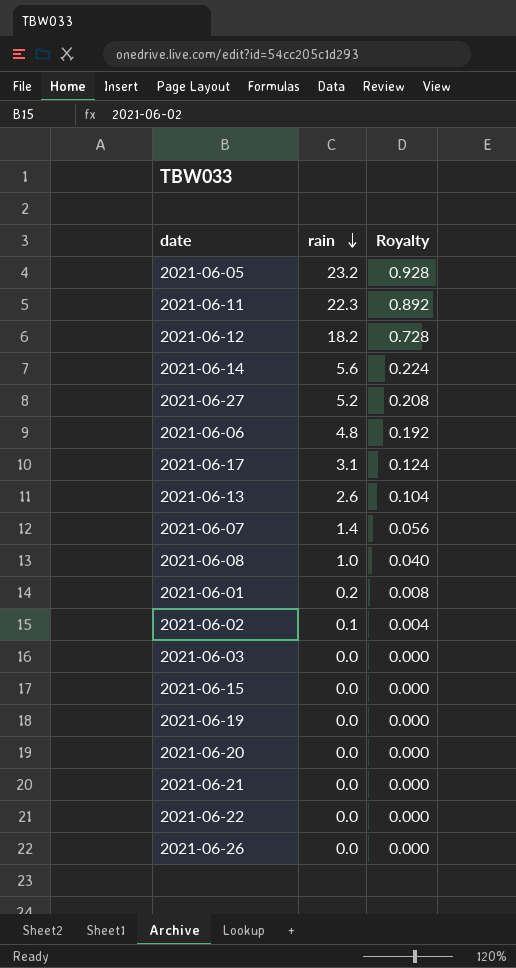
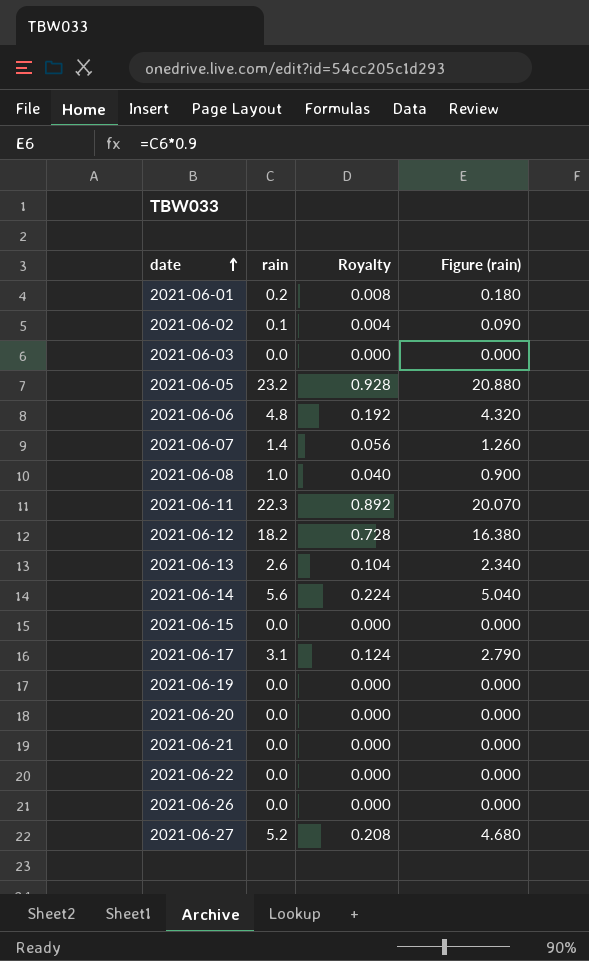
row order: rain descending -> date ascending
column Figure (rain) | formula: none -> [rain] * 0.9

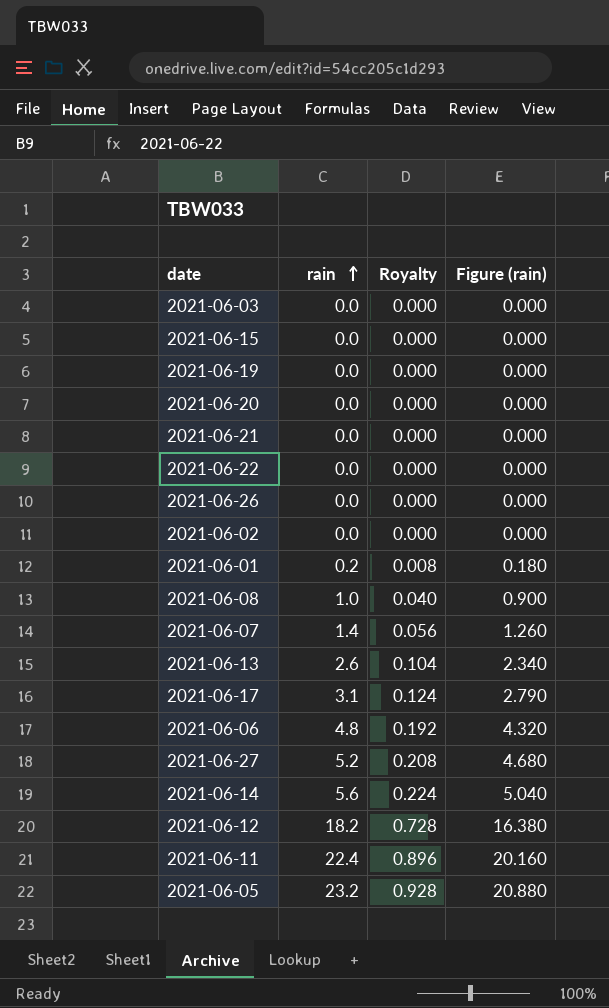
row order: date ascending -> rain ascending
2021-06-02 | rain: 0.1 -> 0.0
2021-06-02 | Royalty: 0.004 -> 0.000
2021-06-02 | Figure (rain): 0.090 -> 0.000
2021-06-11 | rain: 22.3 -> 22.4
2021-06-11 | Royalty: 0.892 -> 0.896
2021-06-11 | Figure (rain): 20.070 -> 20.160

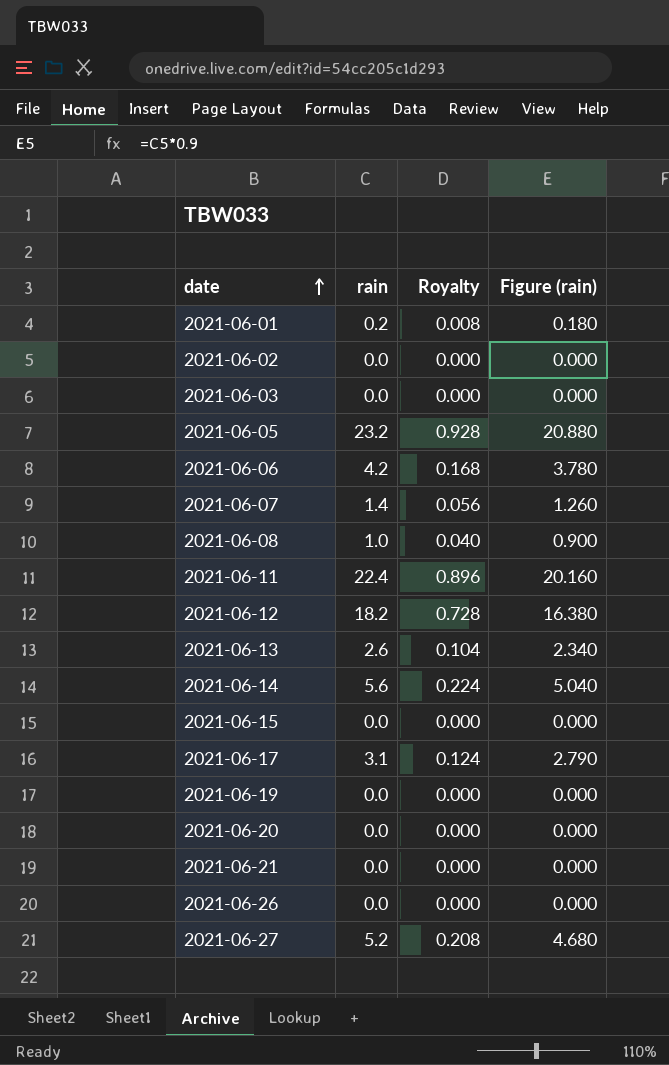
row order: rain ascending -> date ascending
row 2021-06-22: 0.0 | 0.000 | 0.000 -> none
2021-06-06 | rain: 4.8 -> 4.2
2021-06-06 | Royalty: 0.192 -> 0.168
2021-06-06 | Figure (rain): 4.320 -> 3.780

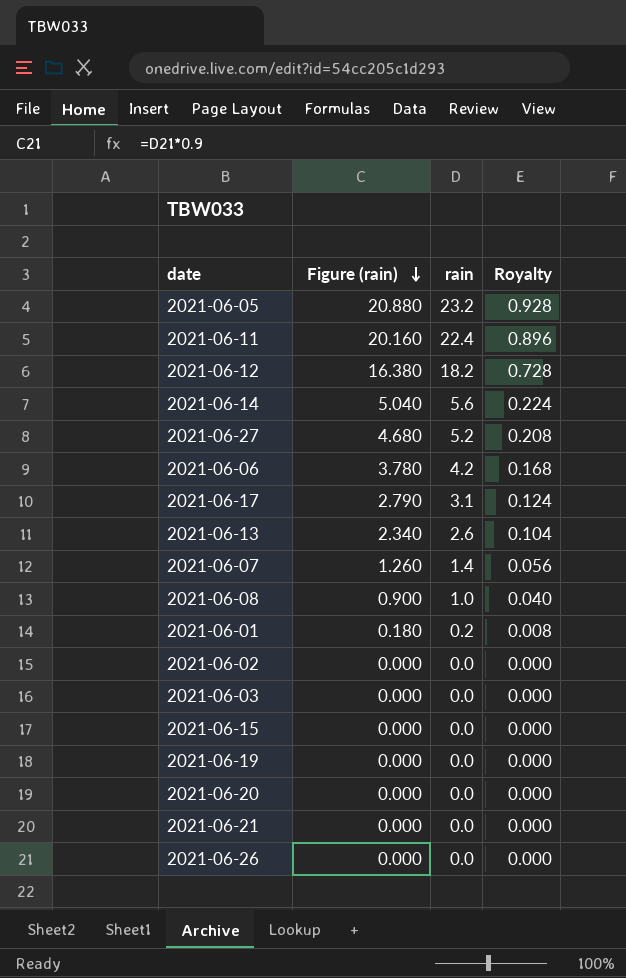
row order: date ascending -> Figure (rain) descending
column Figure (rain) | position: 4 -> 2

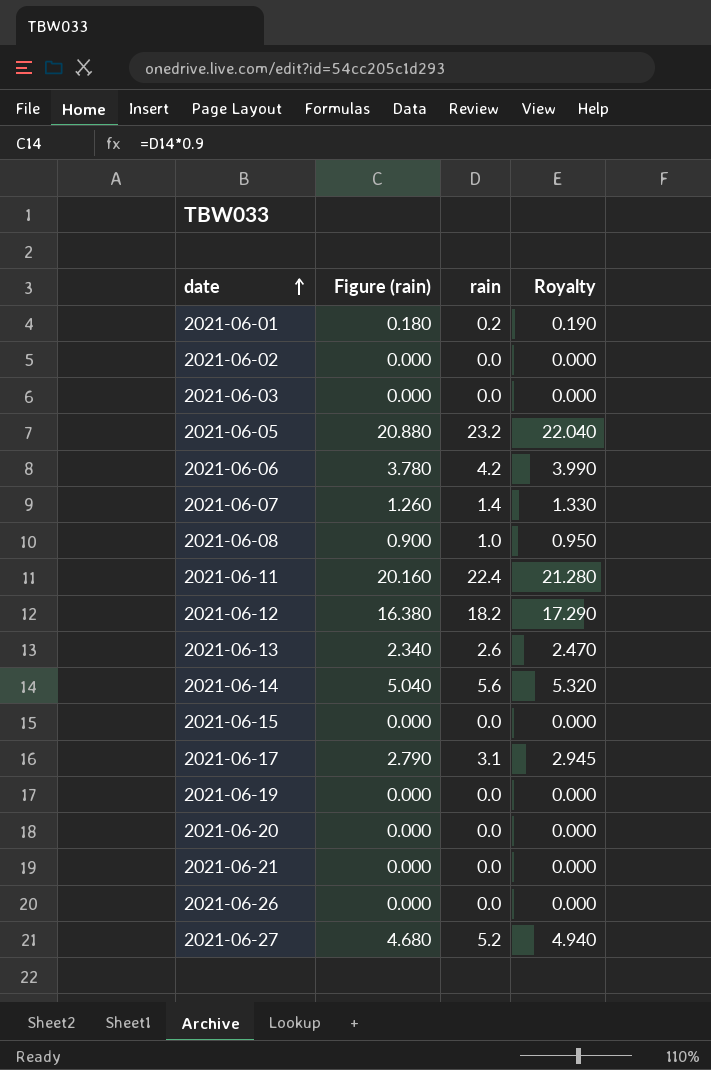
row order: Figure (rain) descending -> date ascending
column Royalty | formula: [rain] * 0.04 -> [rain] * 0.95

